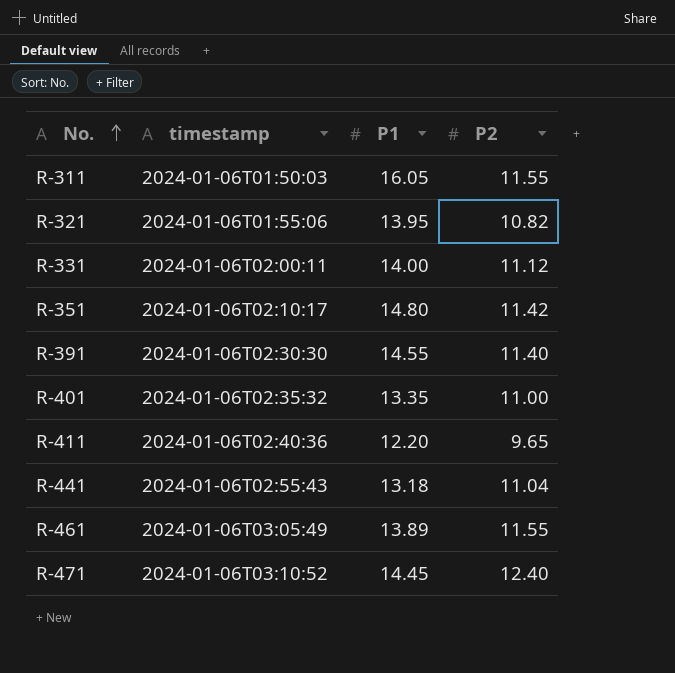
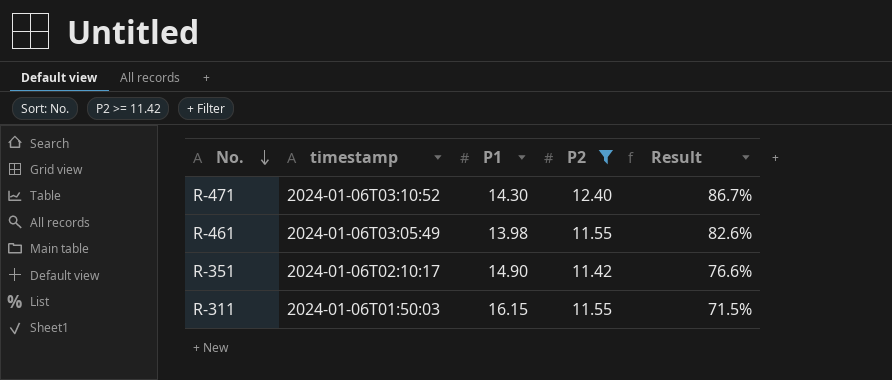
filter: none -> P2 >= 11.42
row order: No. ascending -> No. descending
column Result | formula: none -> [P2] / [P1]
R-471 | P1: 14.45 -> 14.30
R-461 | P1: 13.89 -> 13.98
R-351 | P1: 14.80 -> 14.90
R-311 | P1: 16.05 -> 16.15

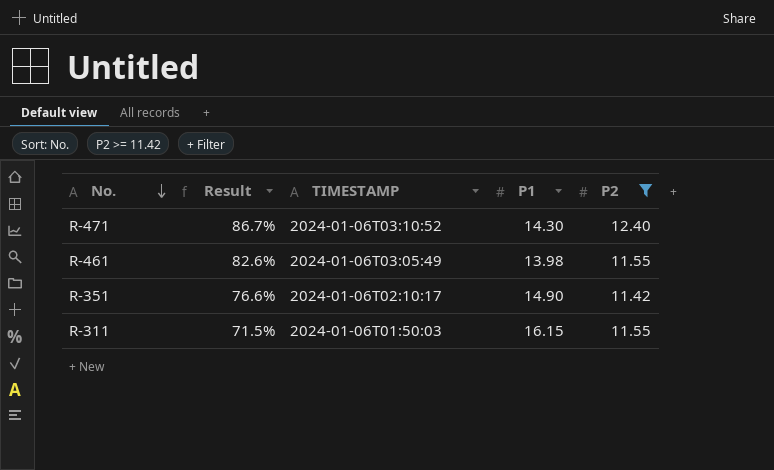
column Result | position: 5 -> 2
column name: timestamp -> TIMESTAMP

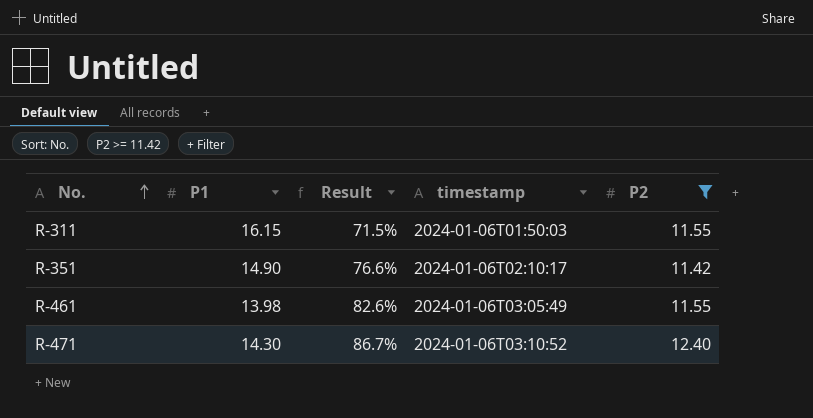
row order: No. descending -> No. ascending
column P1 | position: 4 -> 2
column name: TIMESTAMP -> timestamp

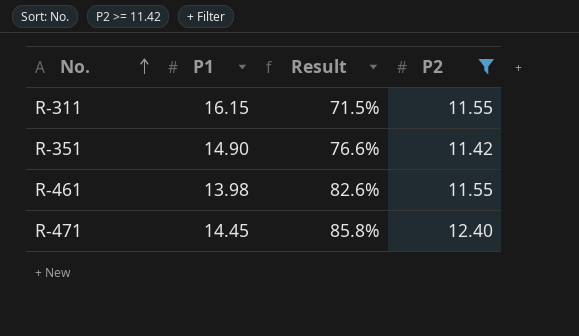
column timestamp | position: 4 -> none
R-471 | P1: 14.30 -> 14.45
R-471 | Result: 86.7% -> 85.8%

